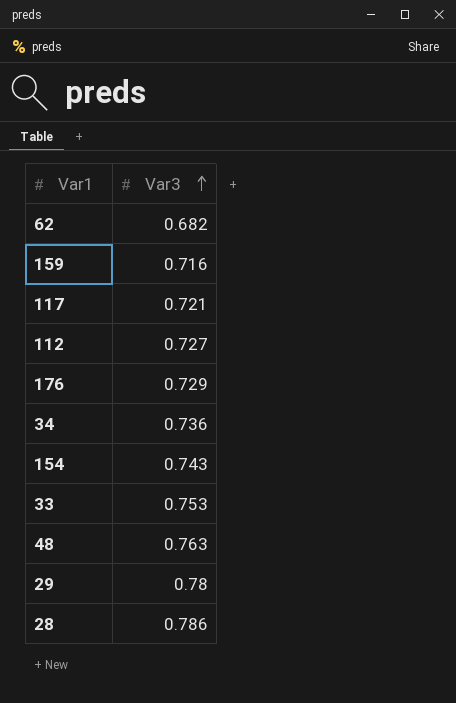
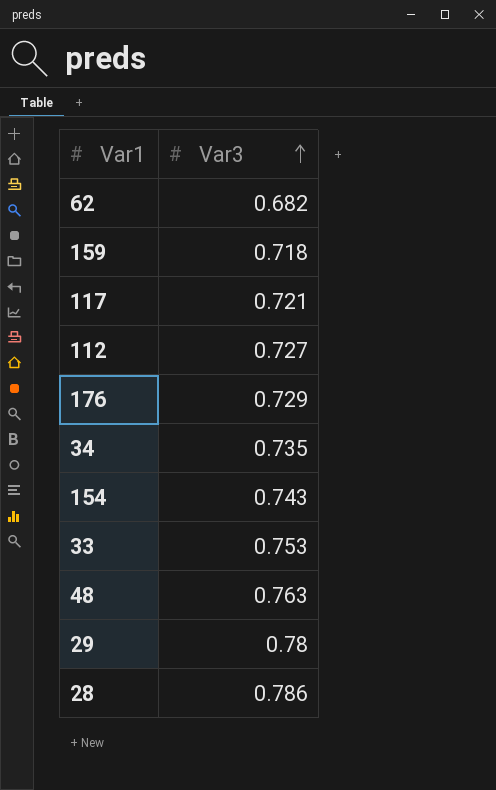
159 | Var3: 0.716 -> 0.718
34 | Var3: 0.736 -> 0.735

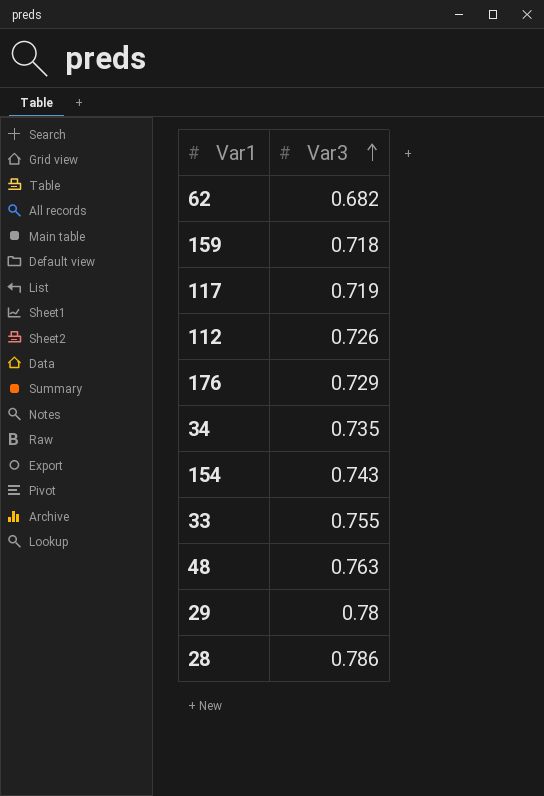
117 | Var3: 0.721 -> 0.719
112 | Var3: 0.727 -> 0.726
33 | Var3: 0.753 -> 0.755

